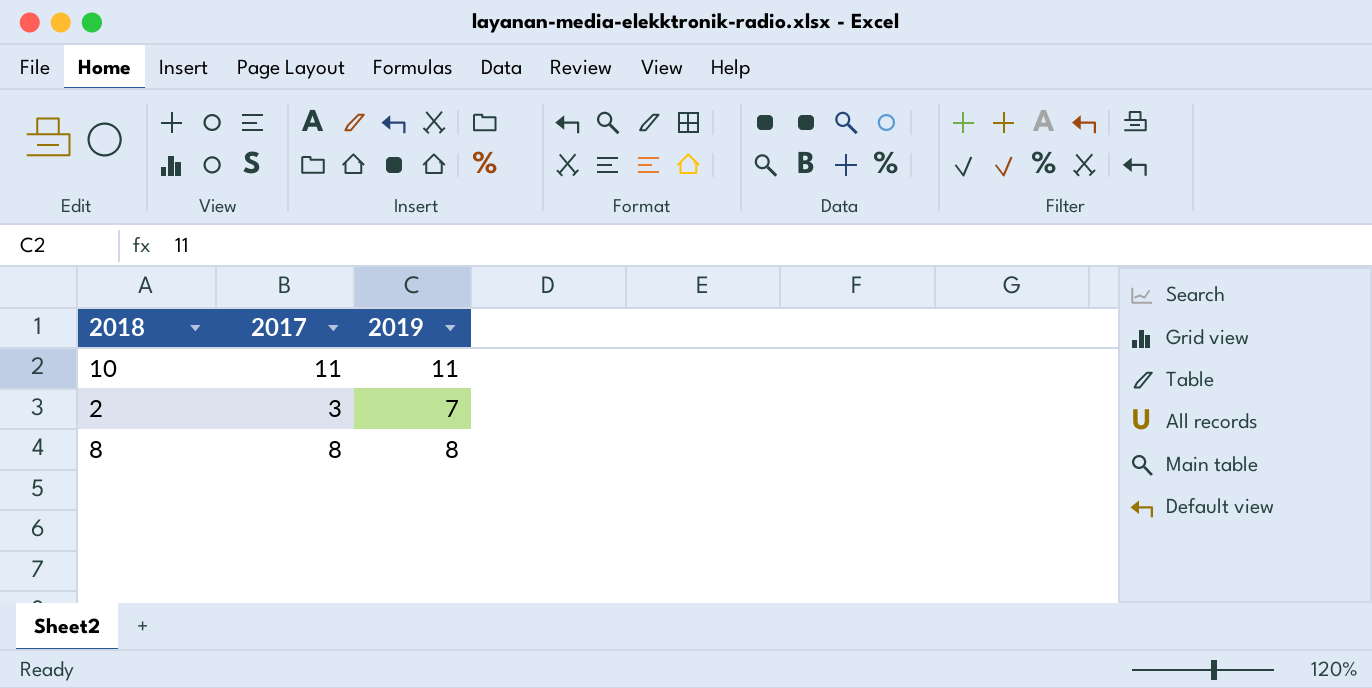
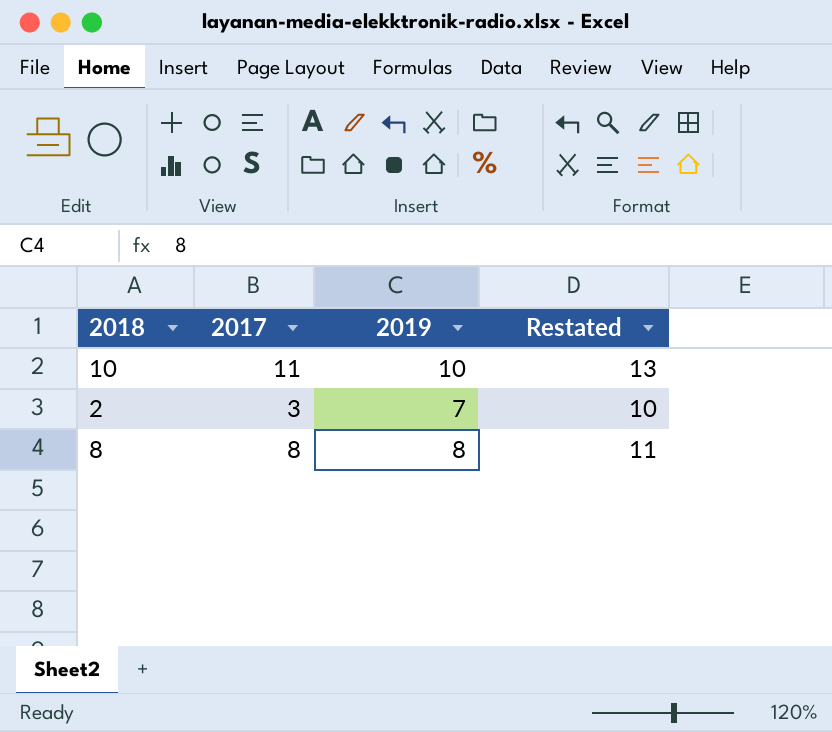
column Restated | formula: none -> [2019] + 3
10 | 2019: 11 -> 10

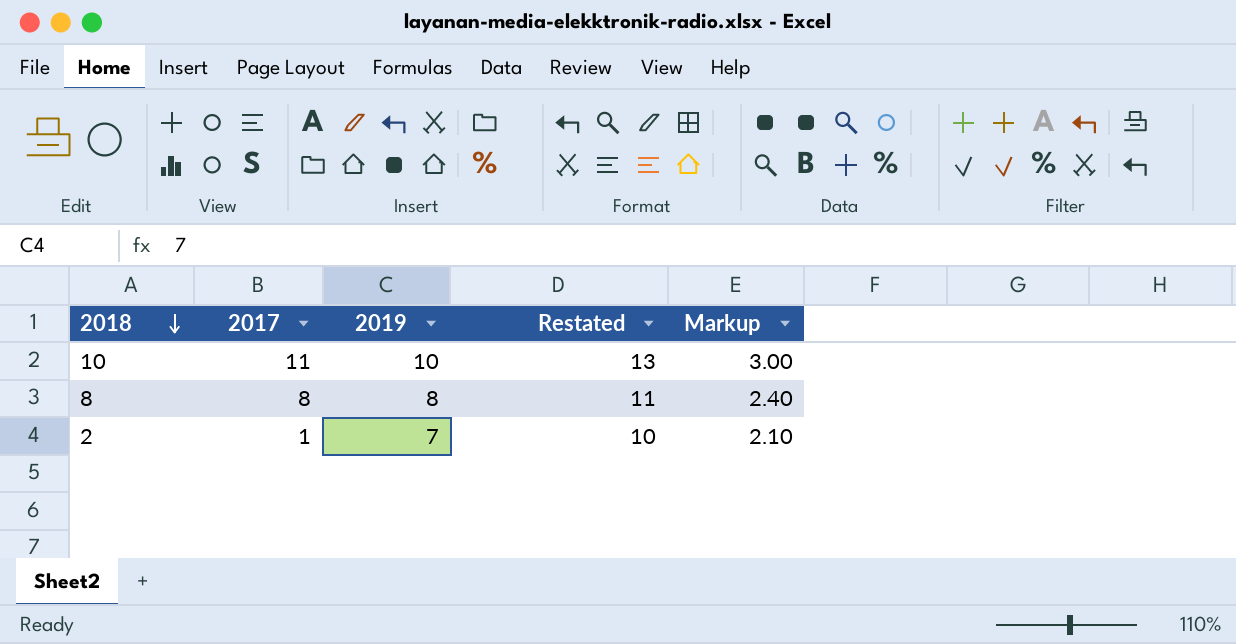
row order: none -> 2018 descending
column Markup | formula: none -> [2019] * 0.3
2 | 2017: 3 -> 1

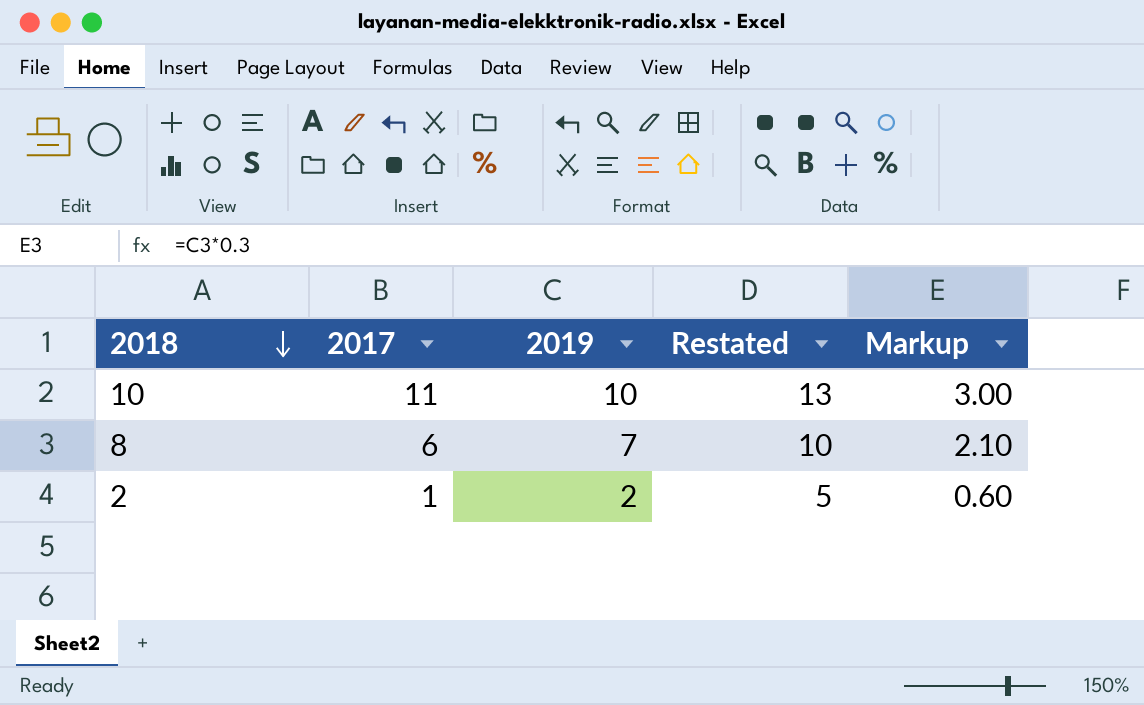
8 | 2017: 8 -> 6
8 | 2019: 8 -> 7
8 | Restated: 11 -> 10
8 | Markup: 2.40 -> 2.10
2 | 2019: 7 -> 2
2 | Restated: 10 -> 5
2 | Markup: 2.10 -> 0.60

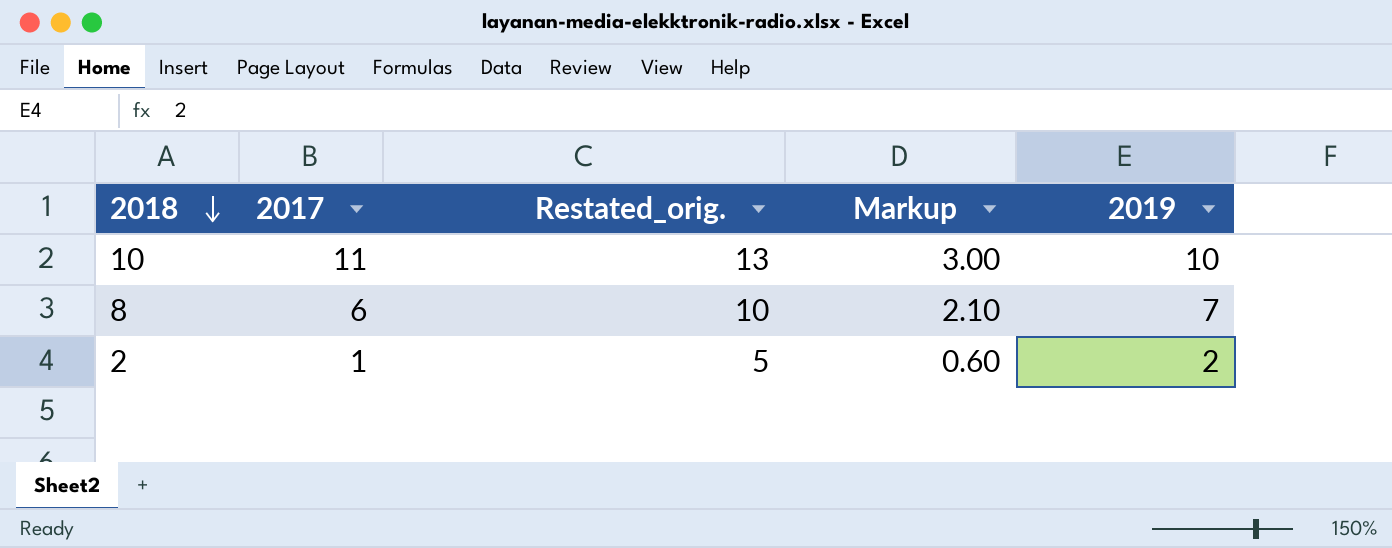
column name: Restated -> Restated_orig.
column 2019 | position: 3 -> 5

